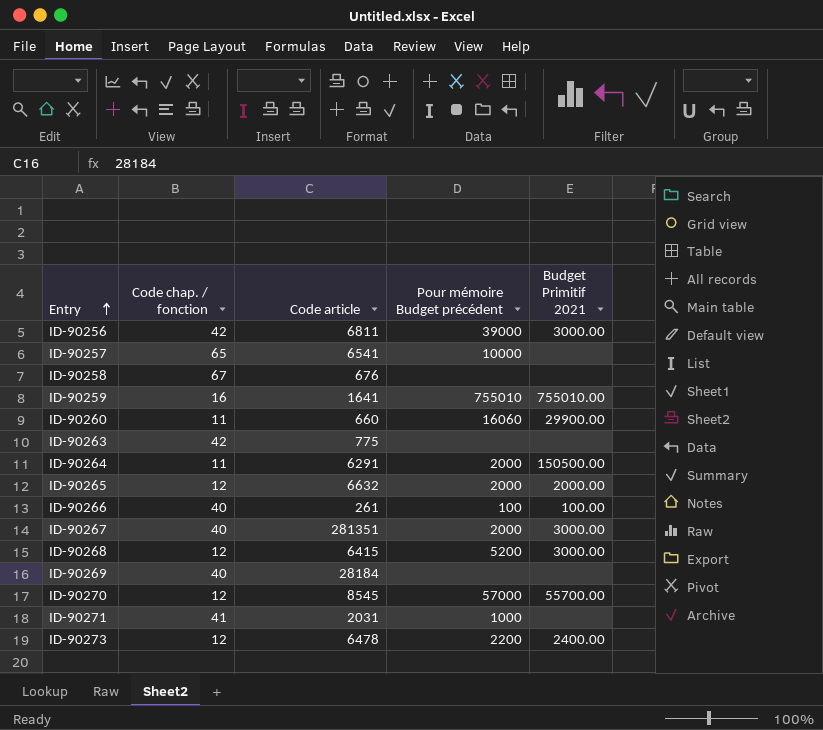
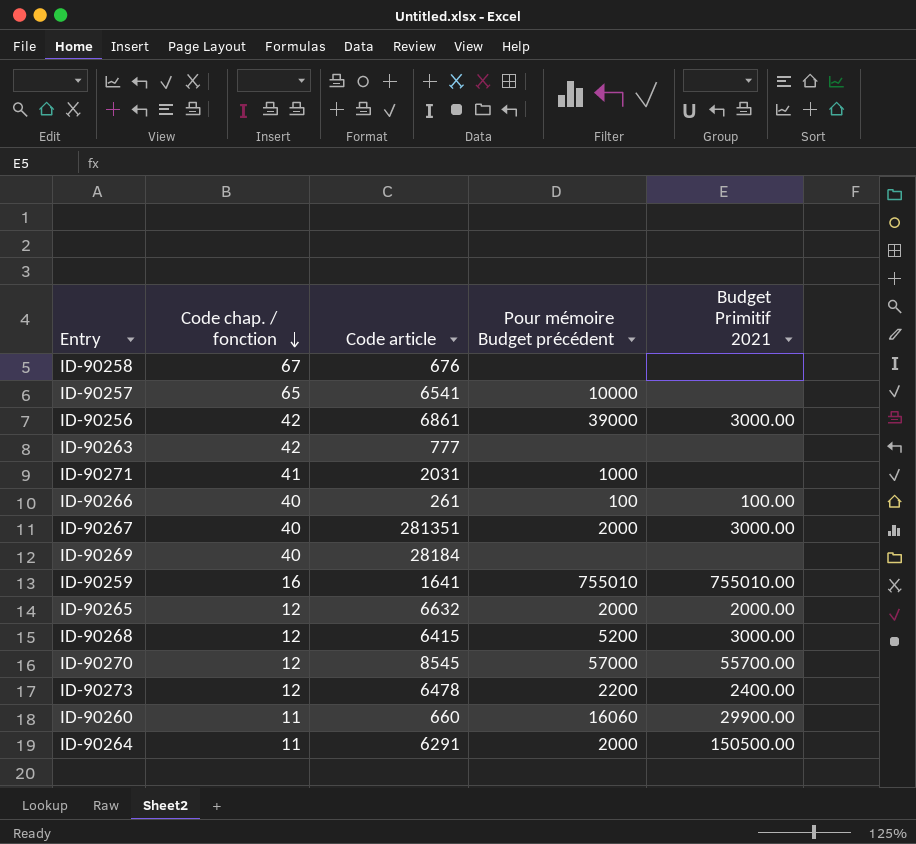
row order: Entry ascending -> Code chap. / fonction descending
ID-90256 | Code article: 6811 -> 6861
ID-90263 | Code article: 775 -> 777

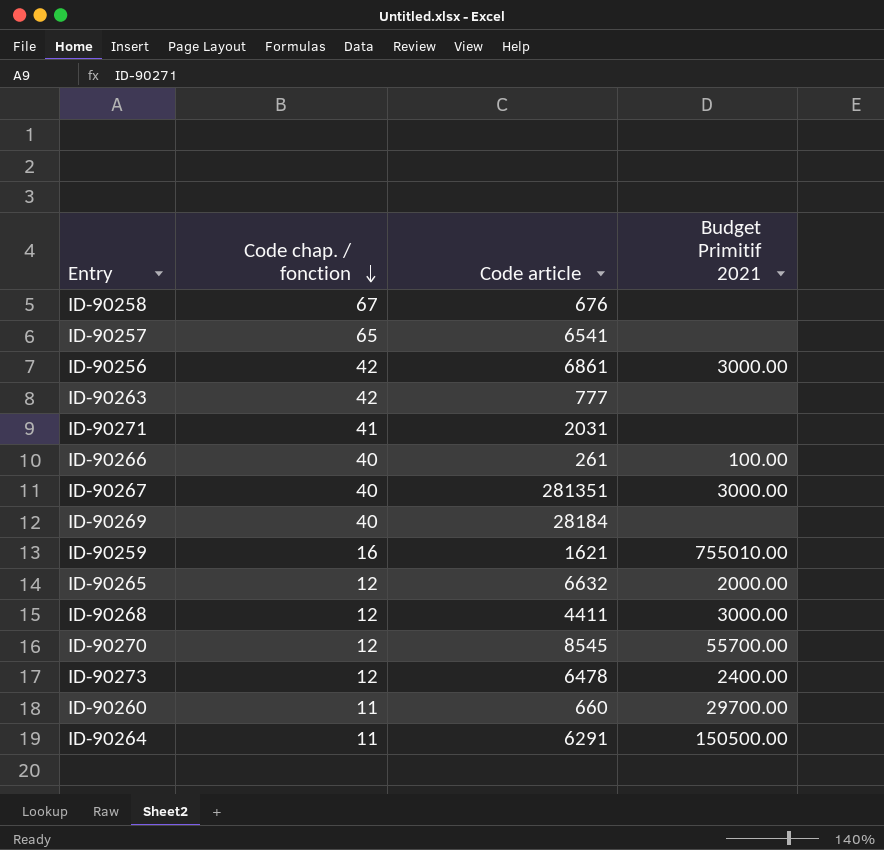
column Pour mémoire Budget précédent | position: 4 -> none
ID-90259 | Code article: 1641 -> 1621
ID-90268 | Code article: 6415 -> 4411
ID-90260 | Budget Primitif 2021: 29900.00 -> 29700.00

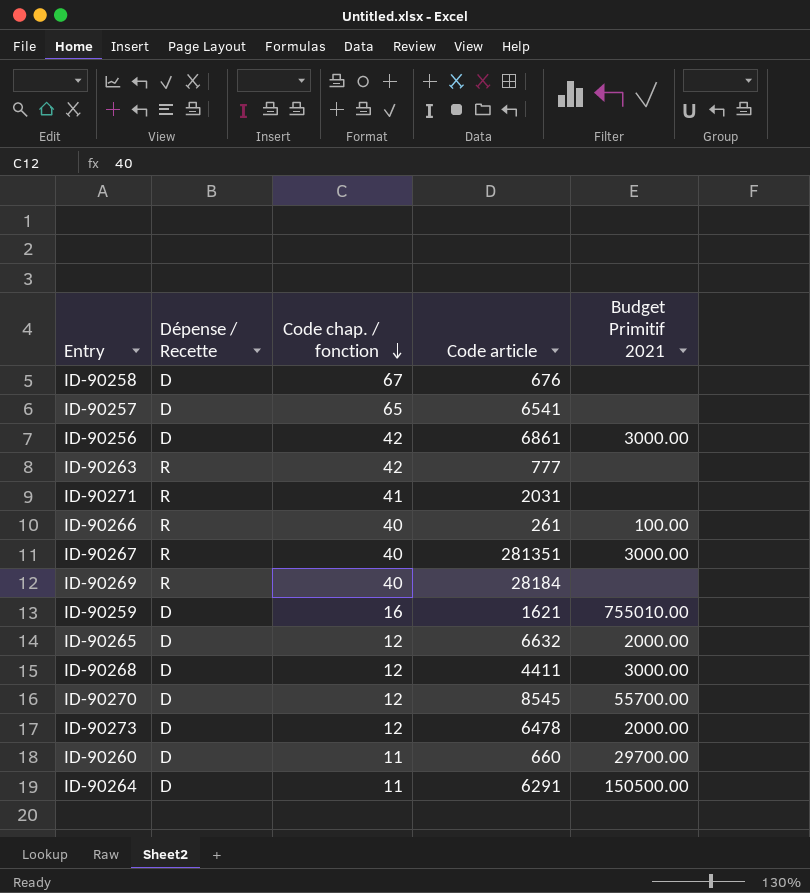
column Dépense / Recette | position: none -> 2
ID-90273 | Budget Primitif 2021: 2400.00 -> 2000.00

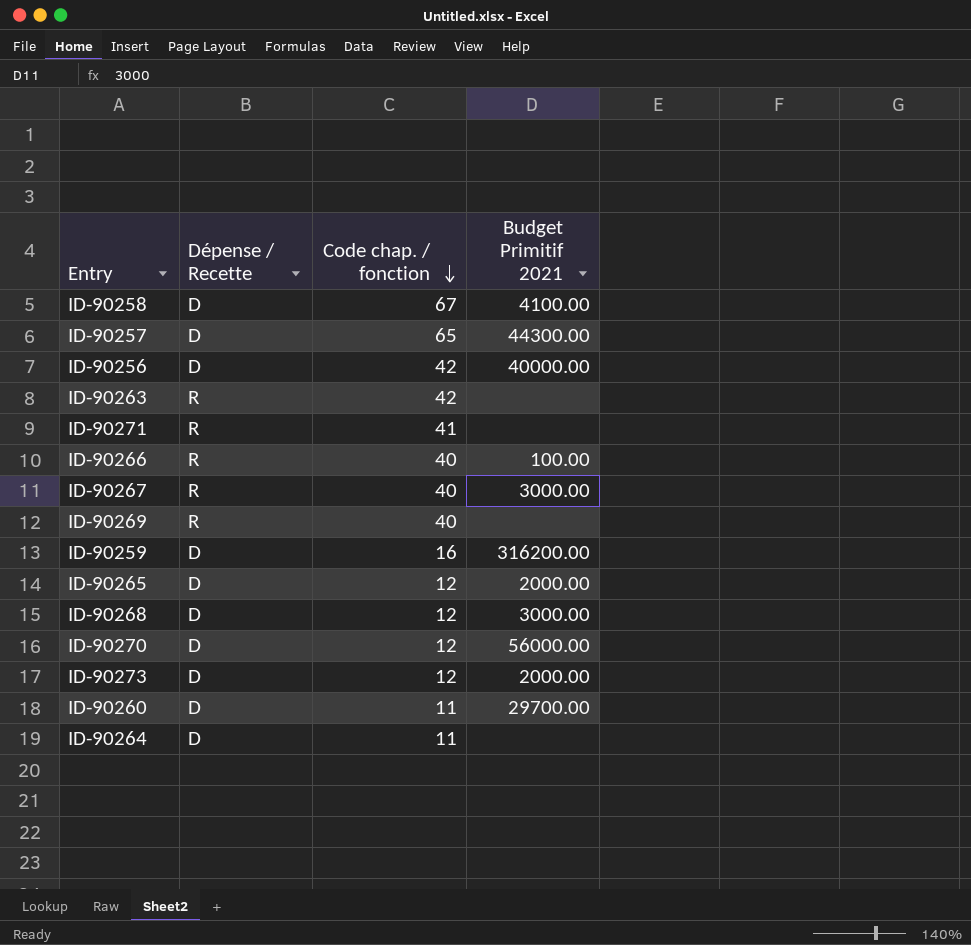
column Code article | position: 4 -> none
ID-90258 | Budget Primitif 2021: none -> 4100.00
ID-90257 | Budget Primitif 2021: none -> 44300.00
ID-90256 | Budget Primitif 2021: 3000.00 -> 40000.00
ID-90259 | Budget Primitif 2021: 755010.00 -> 316200.00
ID-90270 | Budget Primitif 2021: 55700.00 -> 56000.00
ID-90264 | Budget Primitif 2021: 150500.00 -> none

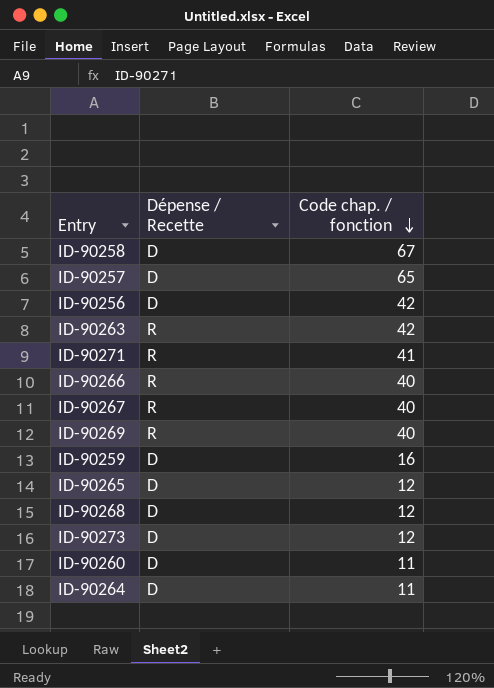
column Budget Primitif 2021 | position: 4 -> none
row ID-90270: D | 12 | 56000.00 -> none

